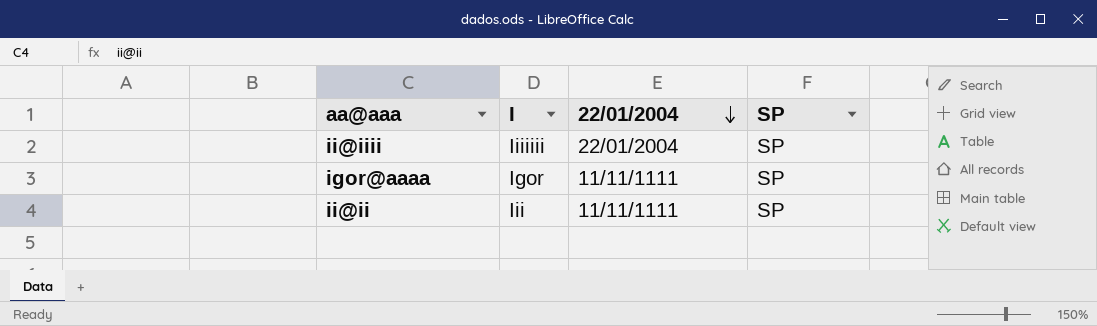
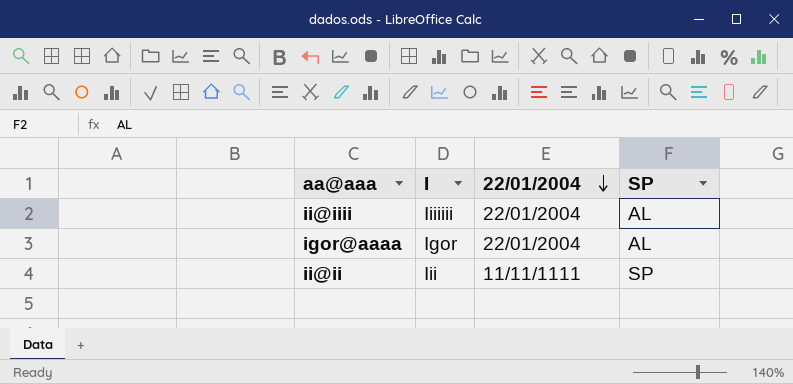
ii@iiii | SP: SP -> AL
igor@aaaa | 22/01/2004: 11/11/1111 -> 22/01/2004
igor@aaaa | SP: SP -> AL

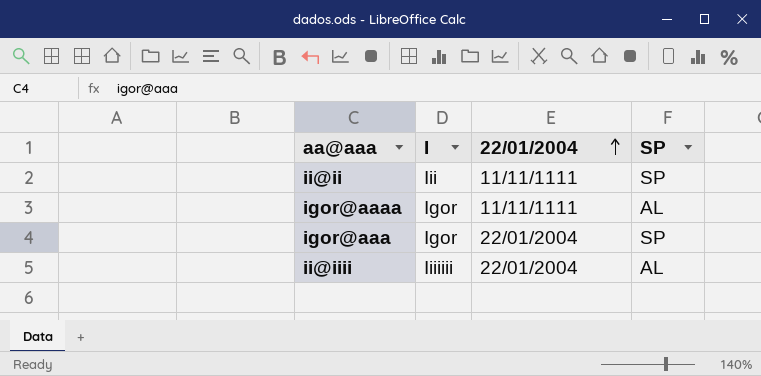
row order: 22/01/2004 descending -> 22/01/2004 ascending
igor@aaaa | 22/01/2004: 22/01/2004 -> 11/11/1111
row igor@aaa: none -> Igor | 22/01/2004 | SP

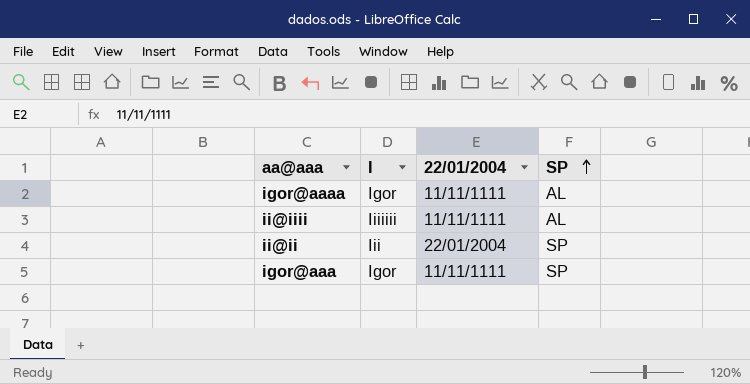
row order: 22/01/2004 ascending -> SP ascending
ii@iiii | 22/01/2004: 22/01/2004 -> 11/11/1111
ii@ii | 22/01/2004: 11/11/1111 -> 22/01/2004
igor@aaa | 22/01/2004: 22/01/2004 -> 11/11/1111

